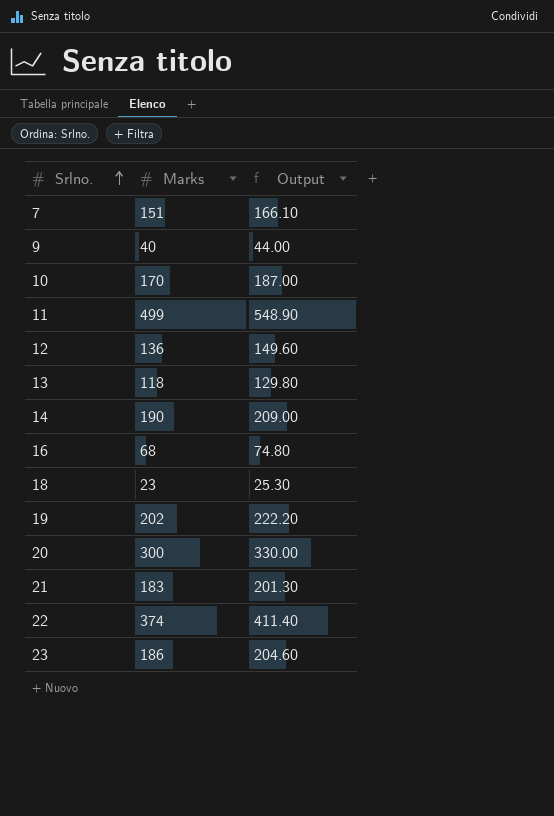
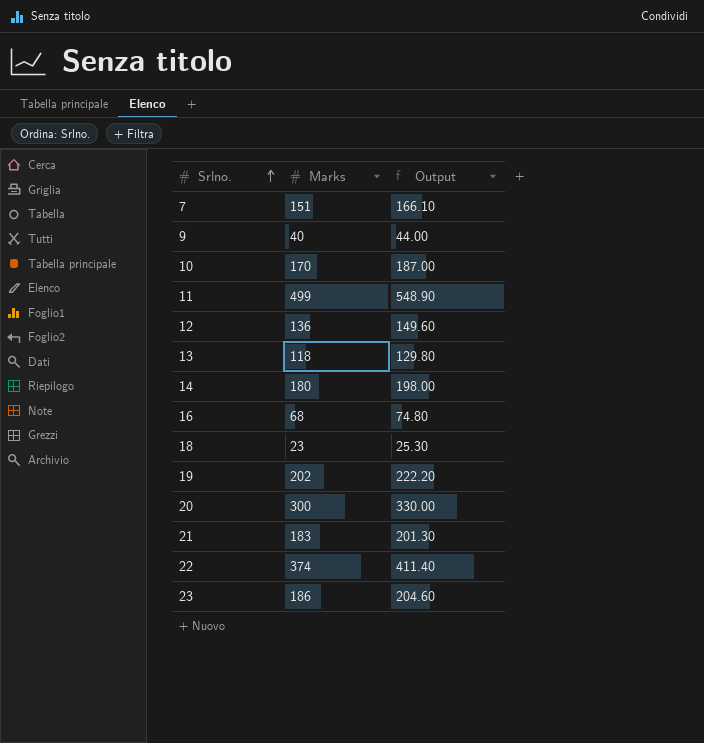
14 | Marks: 190 -> 180
14 | Output: 209.00 -> 198.00

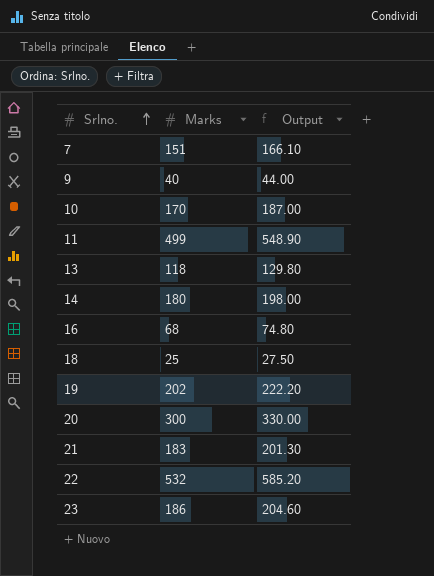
row 12: 136 | 149.60 -> none
18 | Marks: 23 -> 25
18 | Output: 25.30 -> 27.50
22 | Marks: 374 -> 532
22 | Output: 411.40 -> 585.20

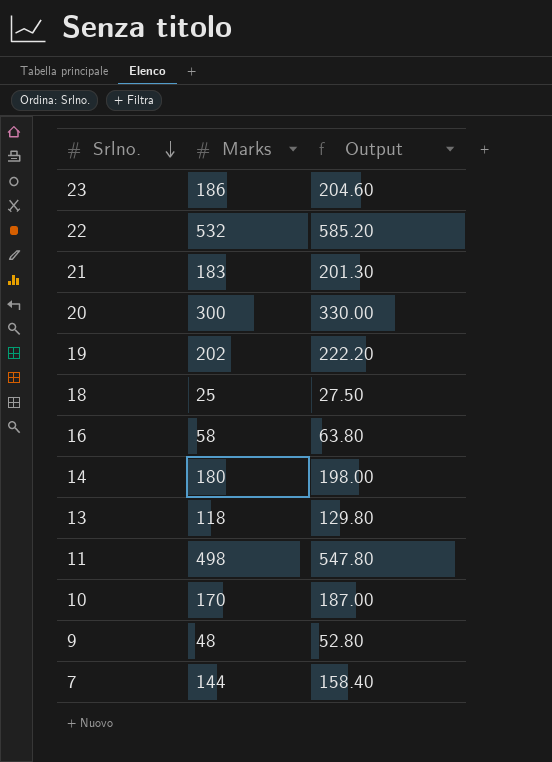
row order: Srlno. ascending -> Srlno. descending
16 | Marks: 68 -> 58
16 | Output: 74.80 -> 63.80
11 | Marks: 499 -> 498
11 | Output: 548.90 -> 547.80
9 | Marks: 40 -> 48
9 | Output: 44.00 -> 52.80
7 | Marks: 151 -> 144
7 | Output: 166.10 -> 158.40

